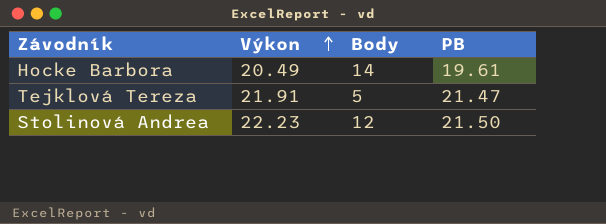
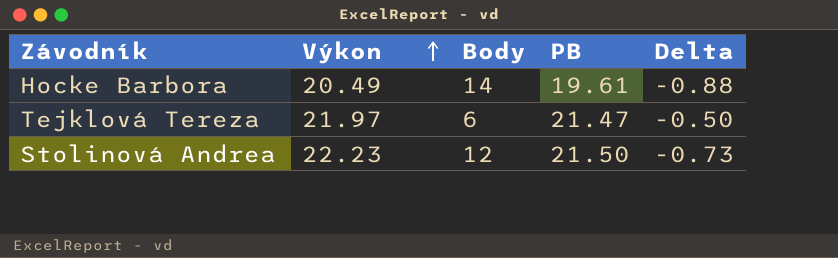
column Delta | formula: none -> [PB] - [Výkon]
Tejklová Tereza | Výkon: 21.91 -> 21.97
Tejklová Tereza | Body: 5 -> 6

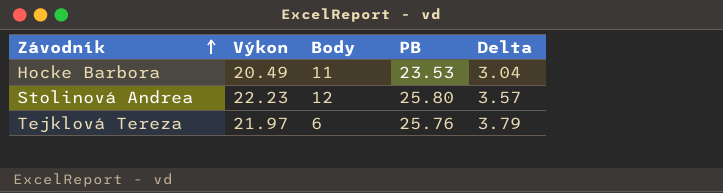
row order: Výkon ascending -> Závodník ascending
Hocke Barbora | Body: 14 -> 11
Hocke Barbora | PB: 19.61 -> 23.53
Hocke Barbora | Delta: -0.88 -> 3.04
Stolinová Andrea | PB: 21.50 -> 25.80
Stolinová Andrea | Delta: -0.73 -> 3.57
Tejklová Tereza | PB: 21.47 -> 25.76
Tejklová Tereza | Delta: -0.50 -> 3.79

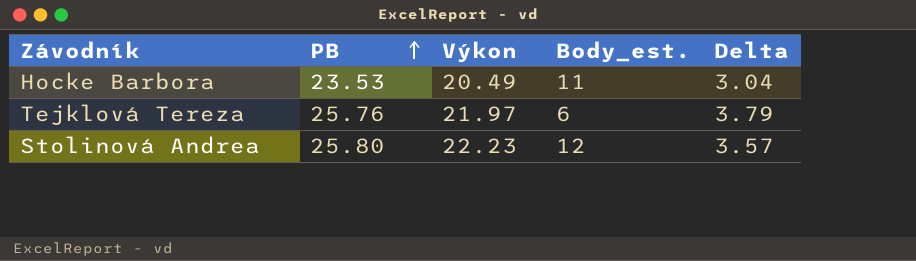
row order: Závodník ascending -> PB ascending
column PB | position: 4 -> 2
column name: Body -> Body_est.

